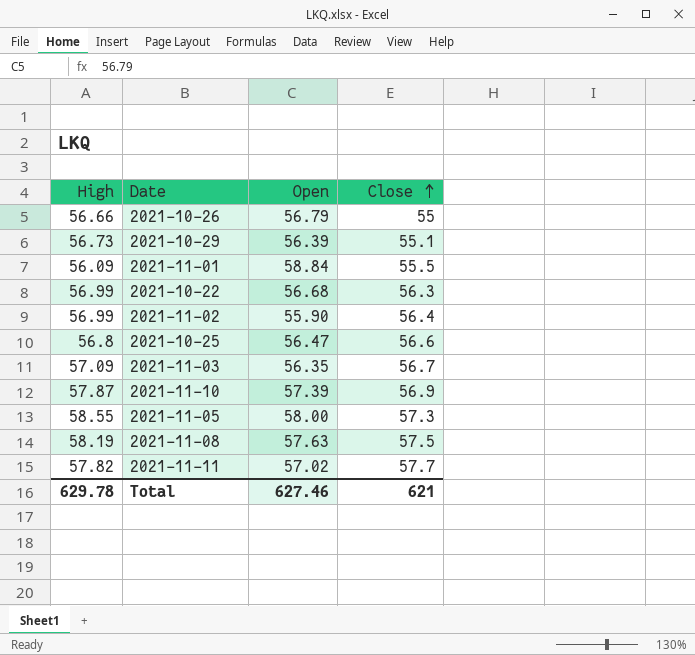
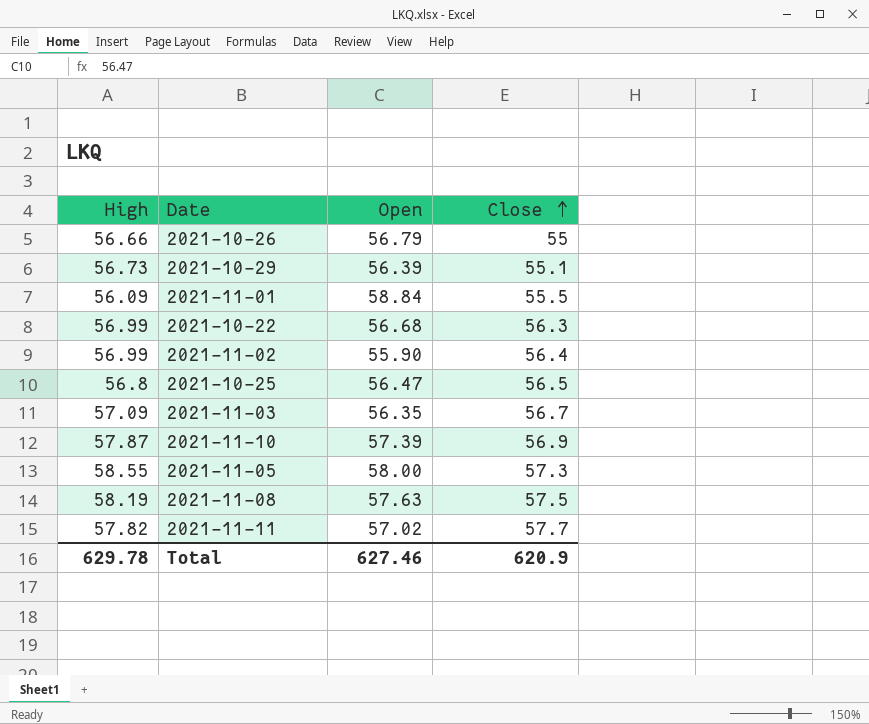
2021-10-25 | Close: 56.6 -> 56.5
Total | Close: 621 -> 620.9

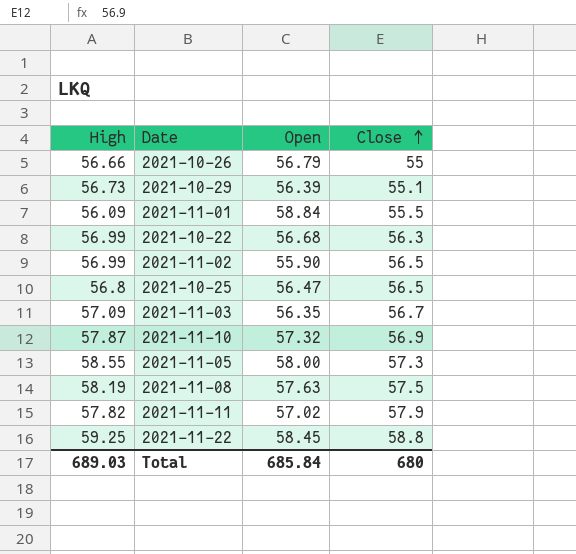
2021-11-02 | Close: 56.4 -> 56.5
2021-11-10 | Open: 57.39 -> 57.32
2021-11-11 | Close: 57.7 -> 57.9
row 2021-11-22: none -> 59.25 | 58.45 | 58.8
Total | High: 629.78 -> 689.03
Total | Open: 627.46 -> 685.84
Total | Close: 620.9 -> 680

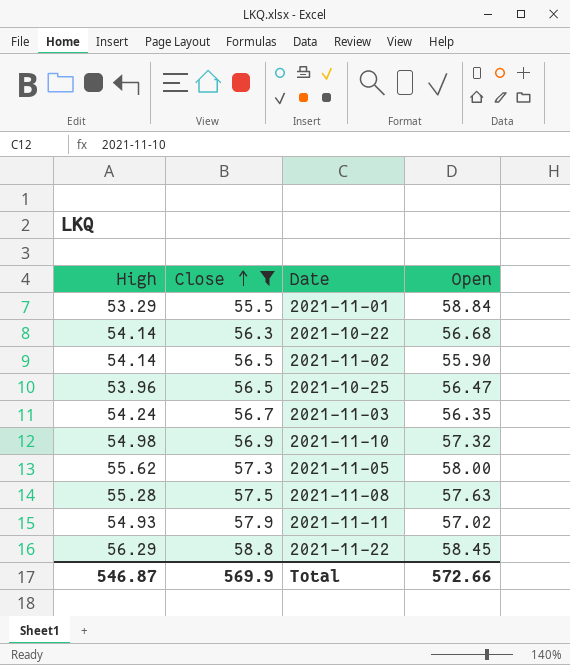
filter: none -> Close >= 55.5
column Close | position: 4 -> 2
2021-11-01 | High: 56.09 -> 53.29
2021-10-22 | High: 56.99 -> 54.14
2021-11-02 | High: 56.99 -> 54.14
2021-10-25 | High: 56.8 -> 53.96
2021-11-03 | High: 57.09 -> 54.24
2021-11-10 | High: 57.87 -> 54.98
2021-11-05 | High: 58.55 -> 55.62
2021-11-08 | High: 58.19 -> 55.28
2021-11-11 | High: 57.82 -> 54.93
2021-11-22 | High: 59.25 -> 56.29
Total | High: 689.03 -> 546.87
Total | Close: 680 -> 569.9
Total | Open: 685.84 -> 572.66

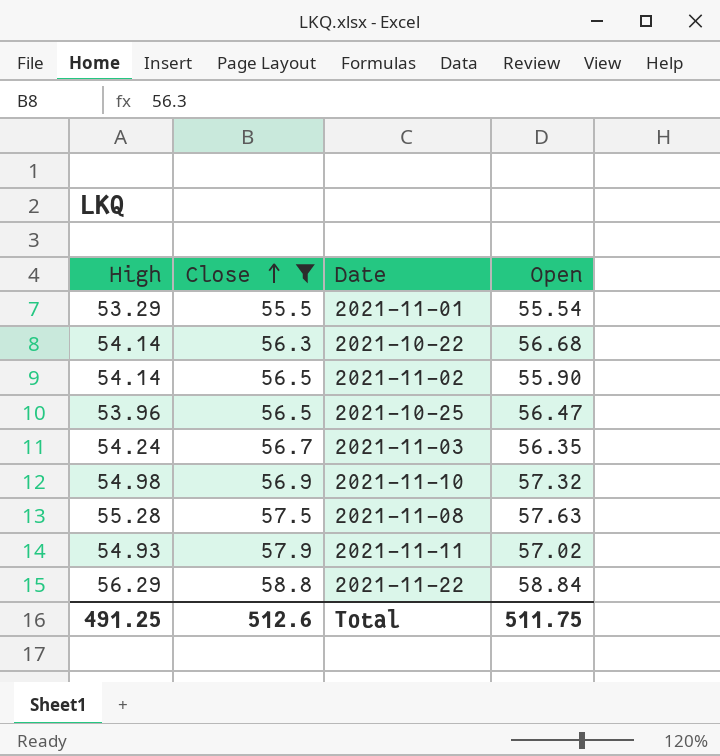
row 2021-11-05: 55.62 | 57.3 | 58.00 -> none
2021-11-01 | Open: 58.84 -> 55.54
2021-11-22 | Open: 58.45 -> 58.84
Total | High: 546.87 -> 491.25
Total | Close: 569.9 -> 512.6
Total | Open: 572.66 -> 511.75

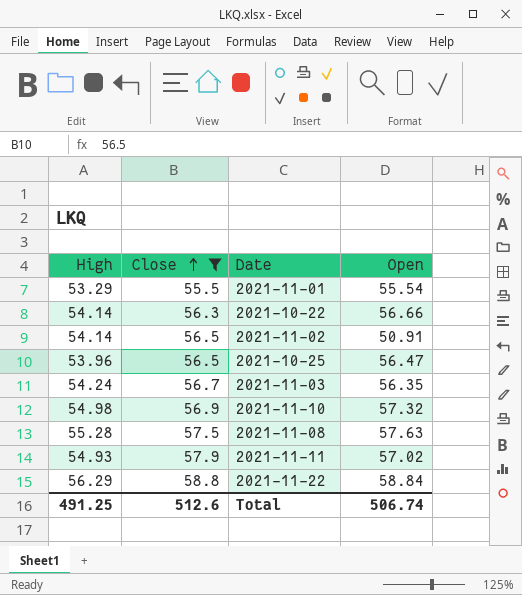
2021-10-22 | Open: 56.68 -> 56.66
2021-11-02 | Open: 55.90 -> 50.91
Total | Open: 511.75 -> 506.74

